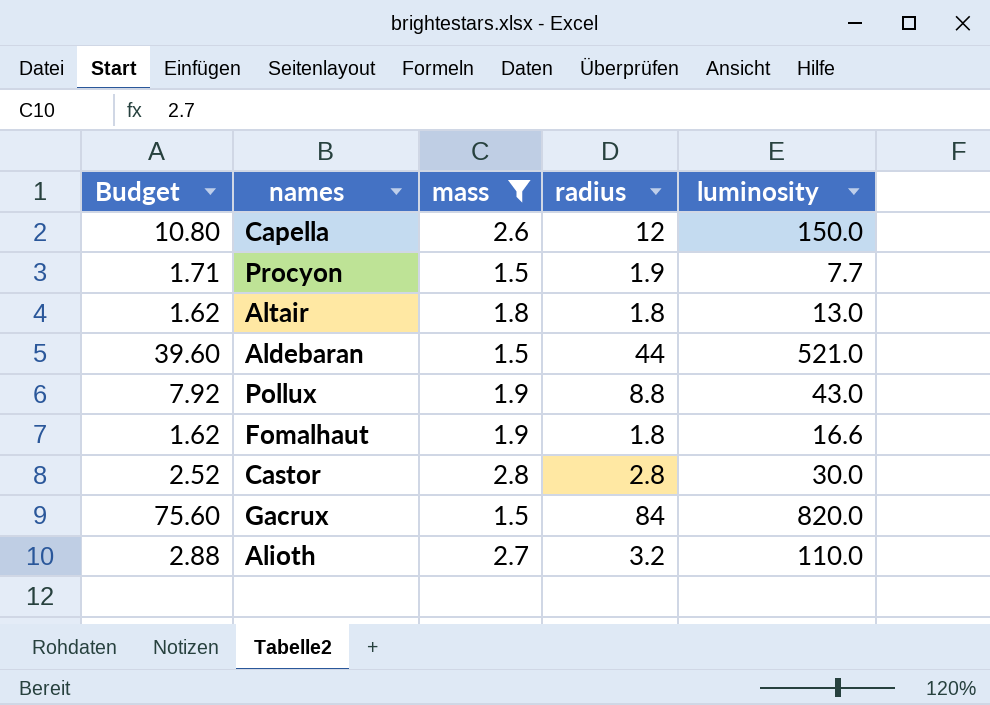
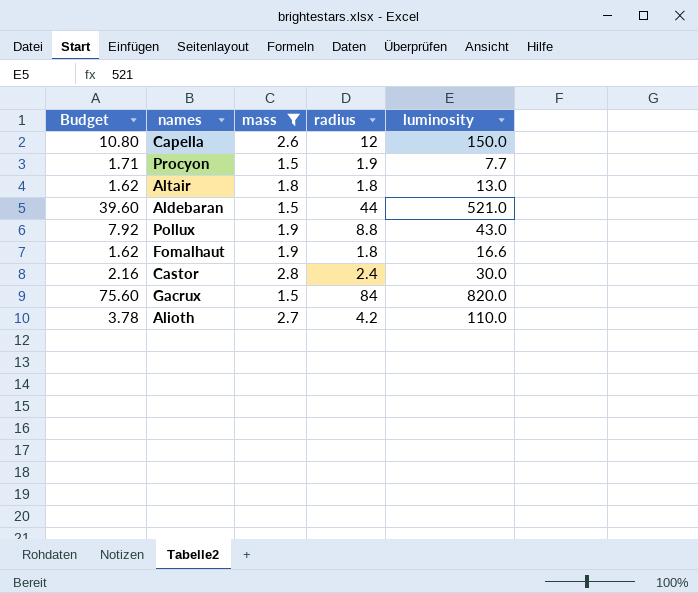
Castor | Budget: 2.52 -> 2.16
Castor | radius: 2.8 -> 2.4
Alioth | Budget: 2.88 -> 3.78
Alioth | radius: 3.2 -> 4.2

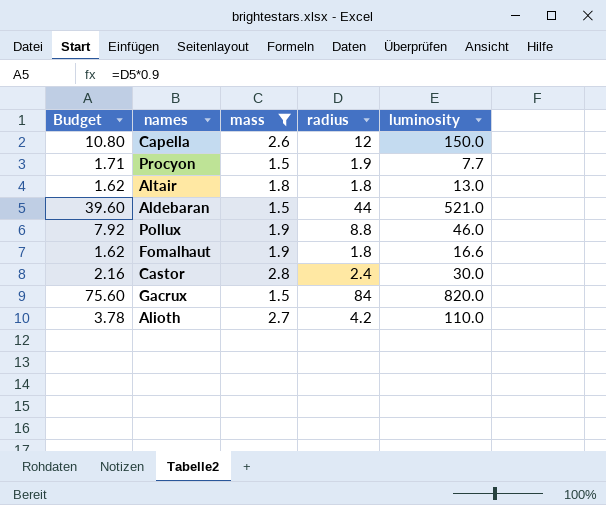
Pollux | luminosity: 43.0 -> 46.0

